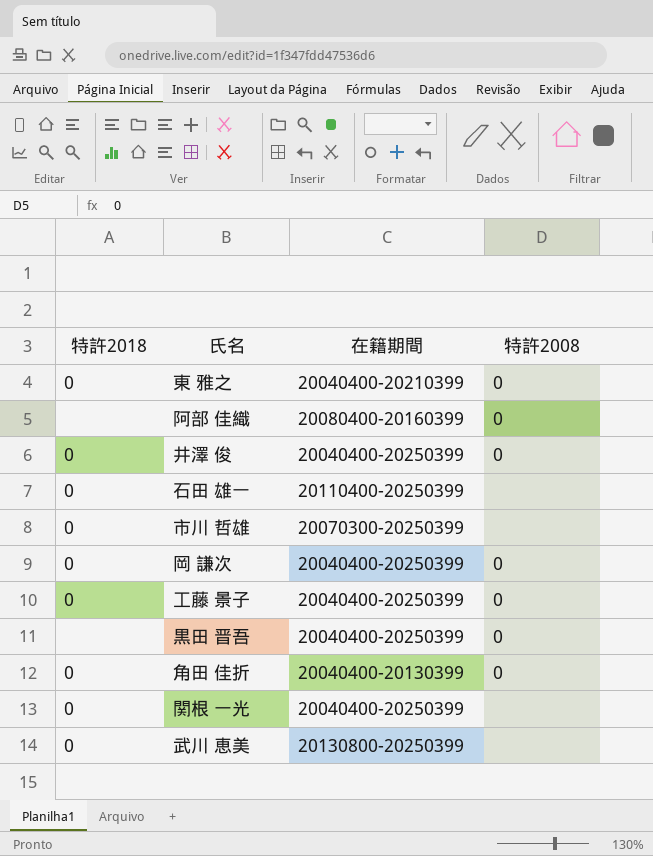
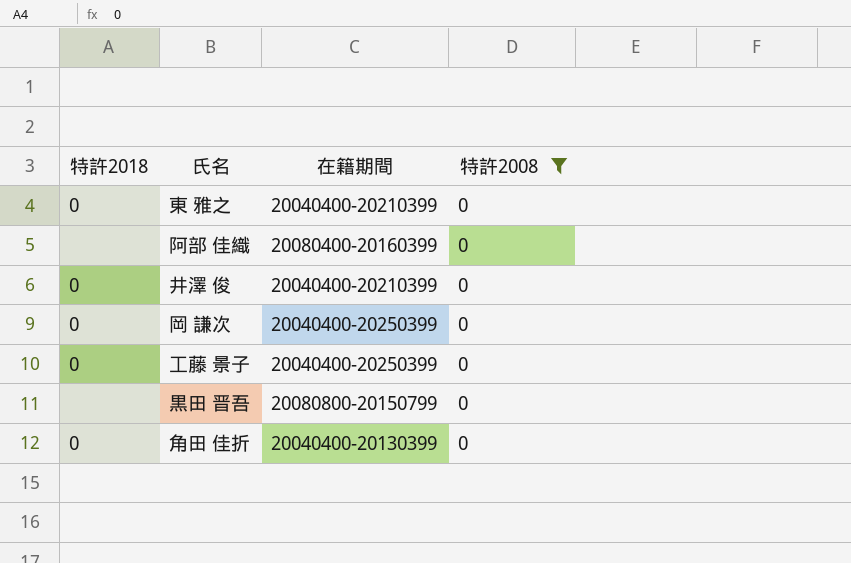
filter: none -> 特許2008 = 0
井澤 俊 | 在籍期間: 20040400-20250399 -> 20040400-20210399
黒田 晋吾 | 在籍期間: 20040400-20250399 -> 20080800-20150799

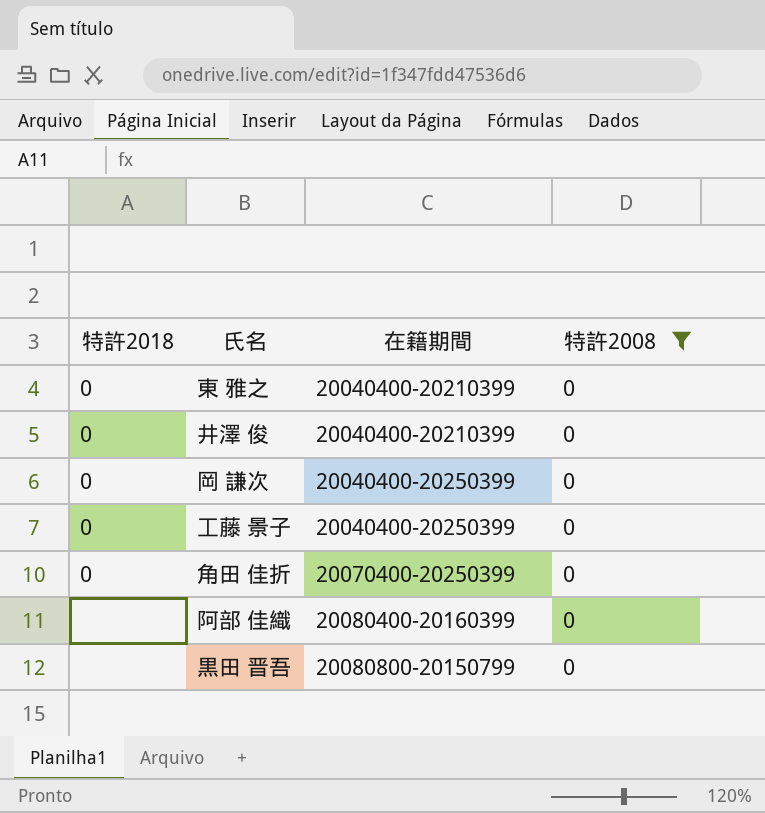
row order: none -> 在籍期間 ascending
角田 佳折 | 在籍期間: 20040400-20130399 -> 20070400-20250399

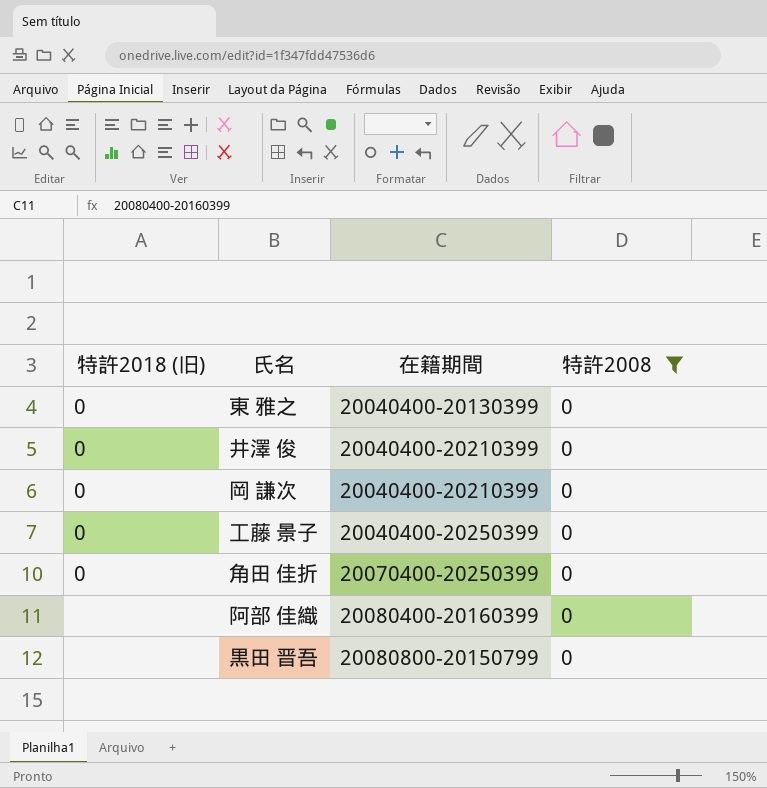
column name: 特許2018 -> 特許2018 (旧)
東 雅之 | 在籍期間: 20040400-20210399 -> 20040400-20130399
岡 謙次 | 在籍期間: 20040400-20250399 -> 20040400-20210399

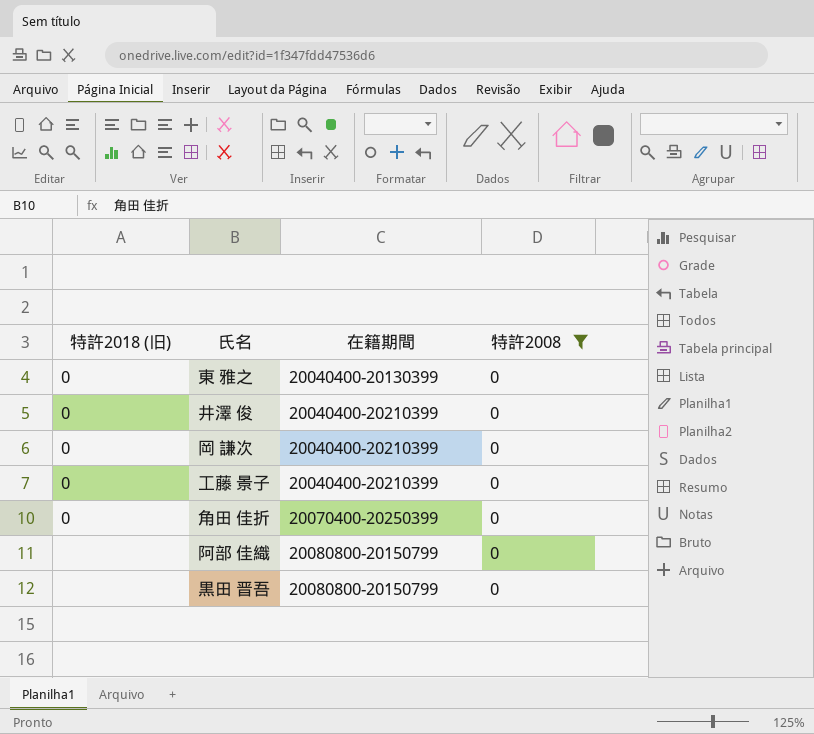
工藤 景子 | 在籍期間: 20040400-20250399 -> 20040400-20210399
阿部 佳織 | 在籍期間: 20080400-20160399 -> 20080800-20150799

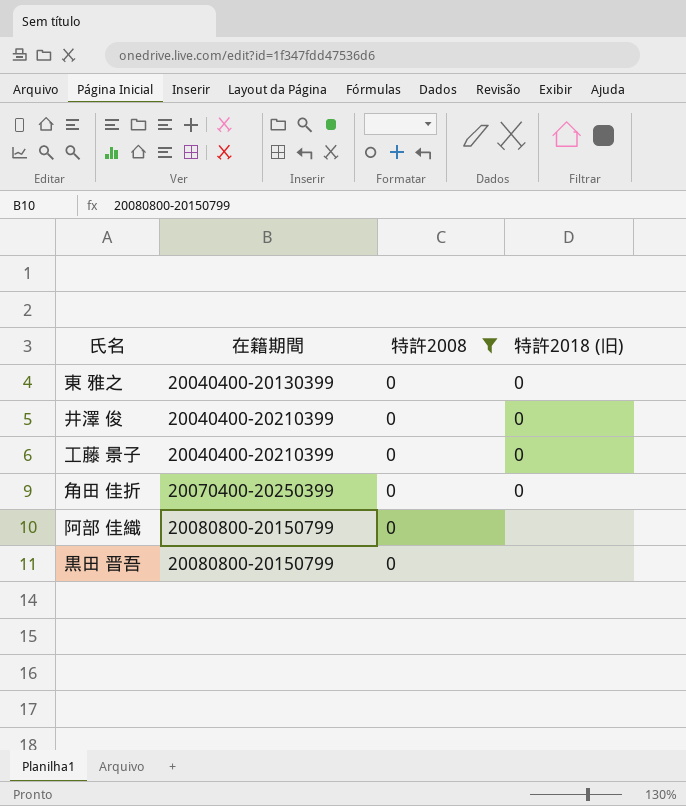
column 特許2018 (旧) | position: 1 -> 4
row 岡 謙次: 0 | 20040400-20210399 | 0 -> none

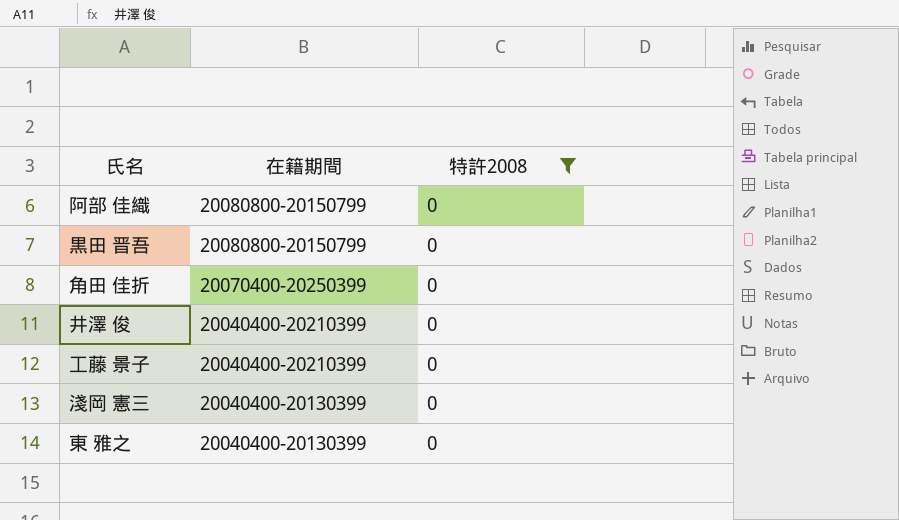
row order: 在籍期間 ascending -> 在籍期間 descending
column 特許2018 (旧) | position: 4 -> none
row 淺岡 憲三: none -> 20040400-20130399 | 0

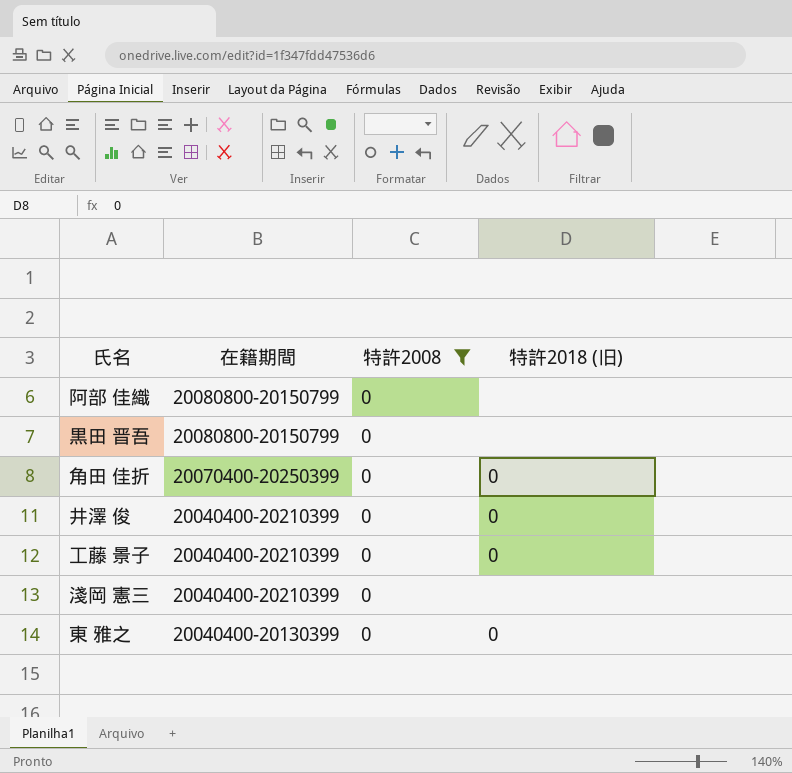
column 特許2018 (旧) | position: none -> 4
淺岡 憲三 | 在籍期間: 20040400-20130399 -> 20040400-20210399

